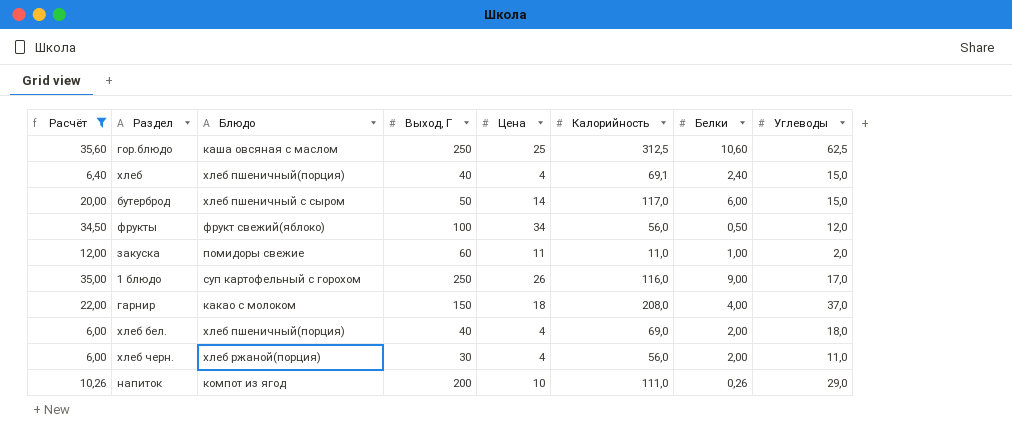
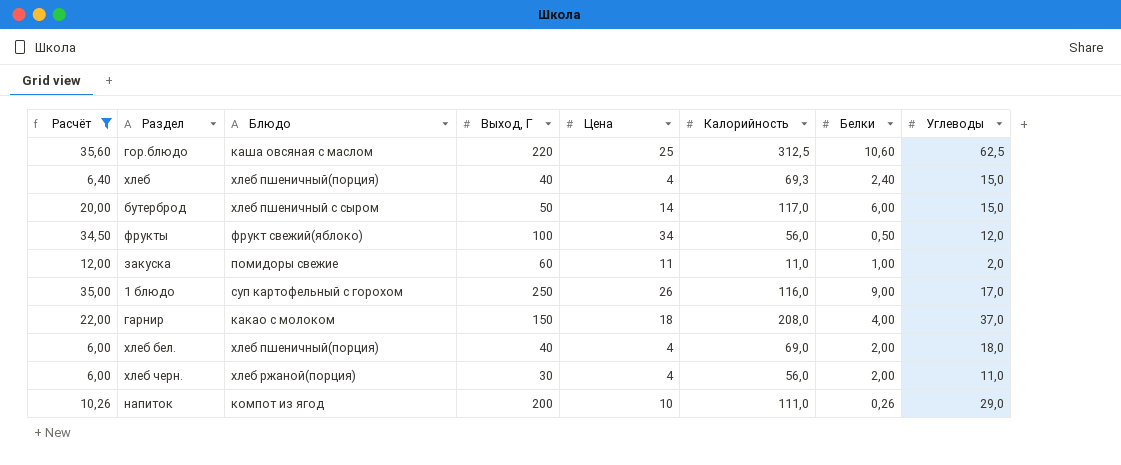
гор.блюдо | Выход, Г: 250 -> 220
хлеб | Калорийность: 69,1 -> 69,3

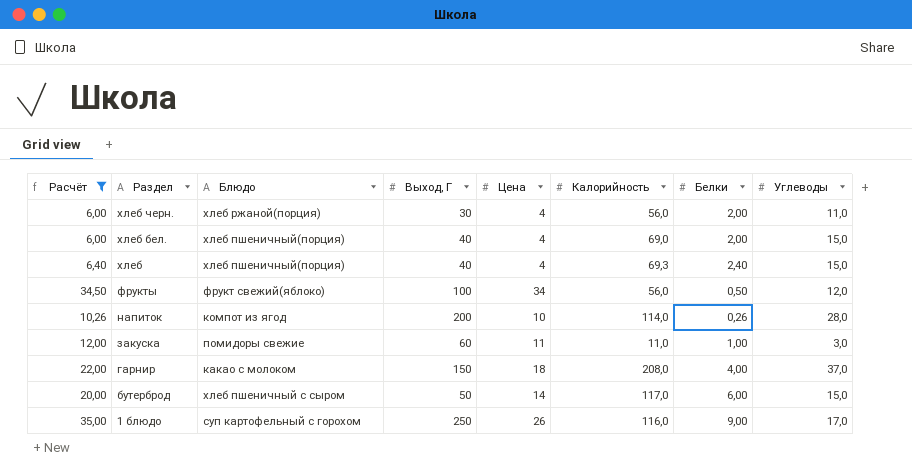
row order: none -> Раздел descending
row гор.блюдо: 35,60 | каша овсяная с маслом | 220 | 25 | 312,5 | 10,60 | 62,5 -> none
хлеб бел. | Углеводы: 18,0 -> 15,0
напиток | Калорийность: 111,0 -> 114,0
напиток | Углеводы: 29,0 -> 28,0
закуска | Углеводы: 2,0 -> 3,0

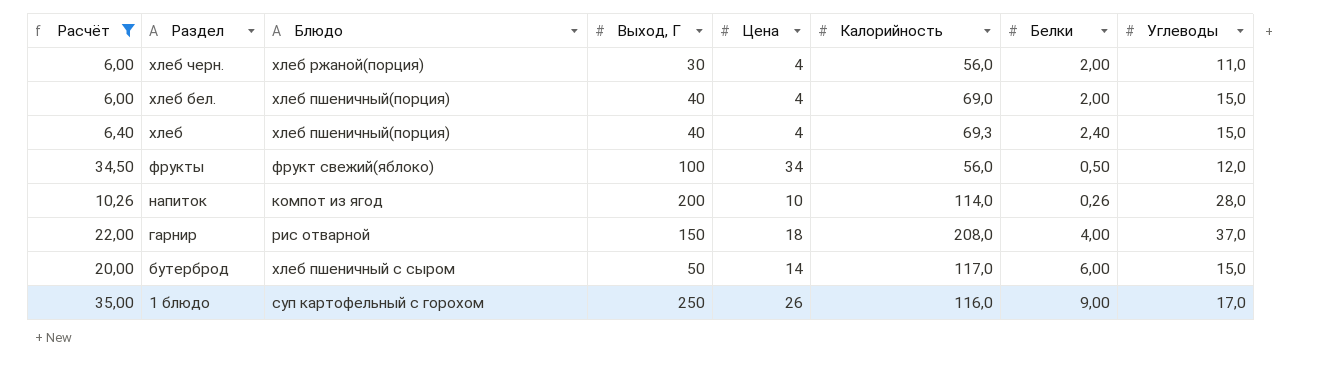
row закуска: 12,00 | помидоры свежие | 60 | 11 | 11,0 | 1,00 | 3,0 -> none
гарнир | Блюдо: какао с молоком -> рис отварной

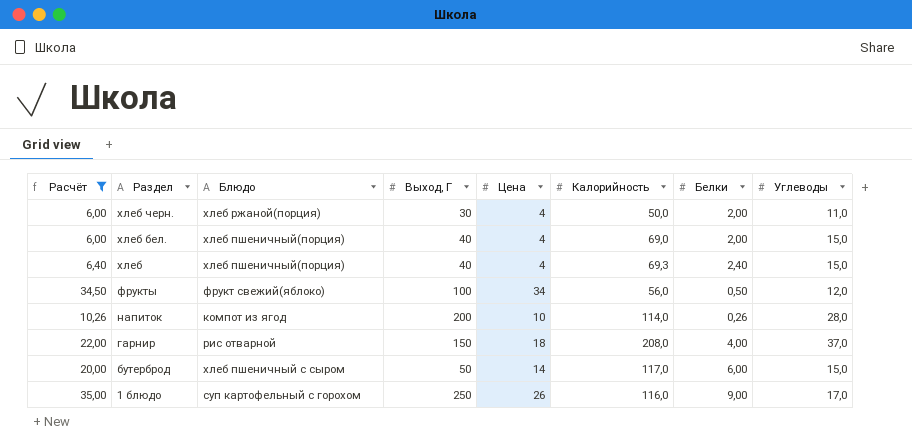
хлеб черн. | Калорийность: 56,0 -> 50,0

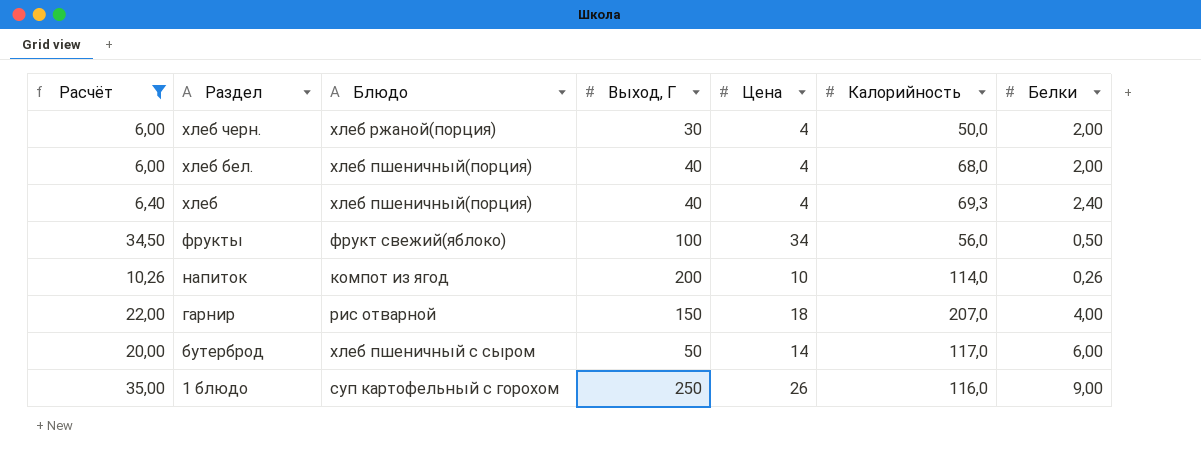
column Углеводы | position: 8 -> none
хлеб бел. | Калорийность: 69,0 -> 68,0
гарнир | Калорийность: 208,0 -> 207,0

